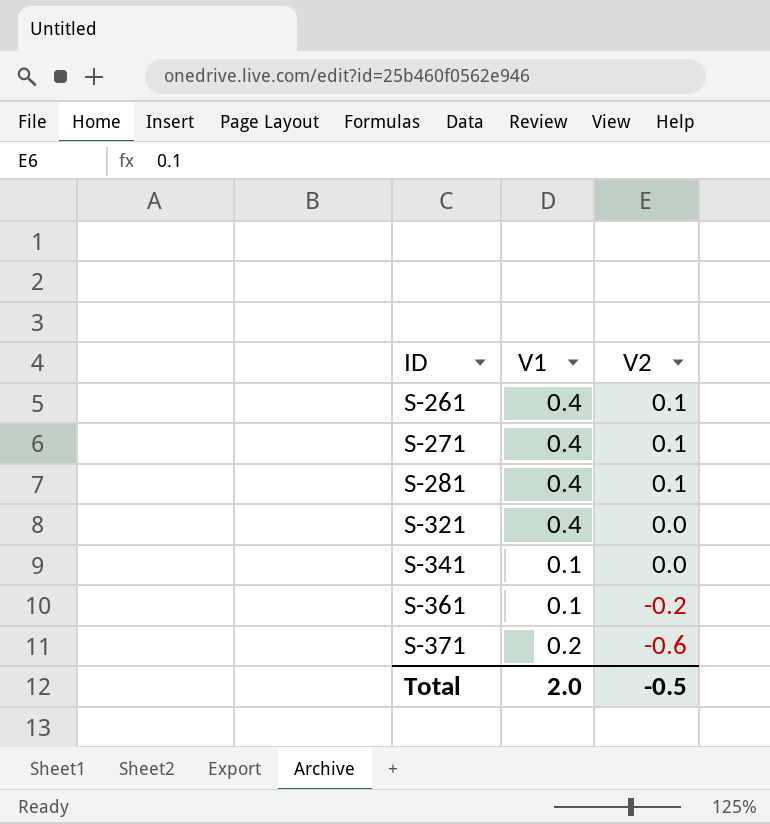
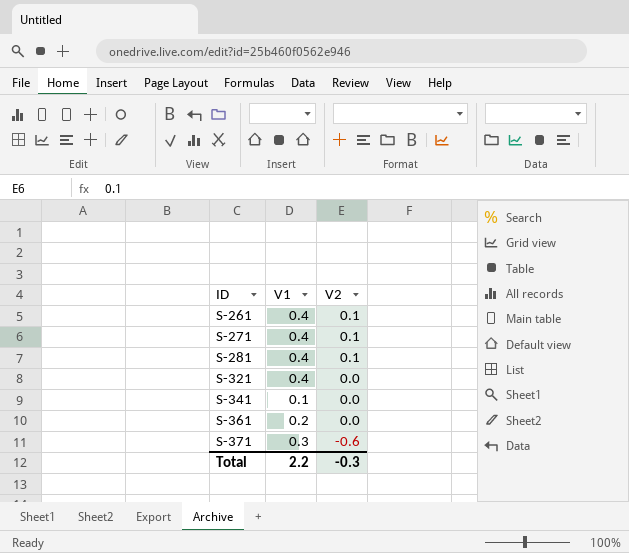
S-361 | V1: 0.1 -> 0.2
S-361 | V2: -0.2 -> 0.0
S-371 | V1: 0.2 -> 0.3
Total | V1: 2.0 -> 2.2
Total | V2: -0.5 -> -0.3

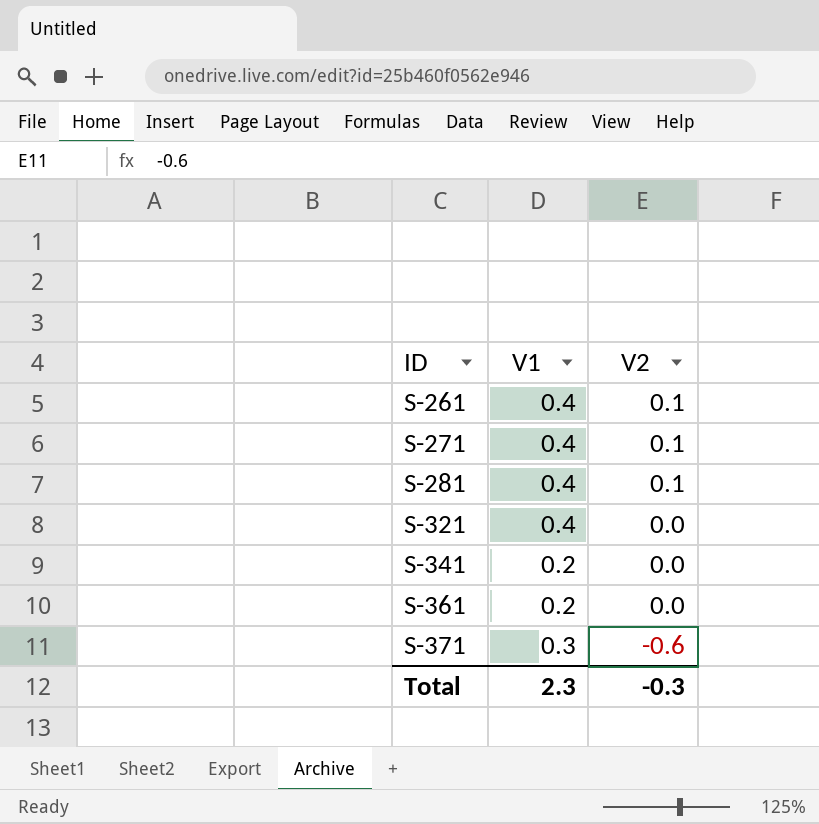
S-341 | V1: 0.1 -> 0.2
Total | V1: 2.2 -> 2.3

